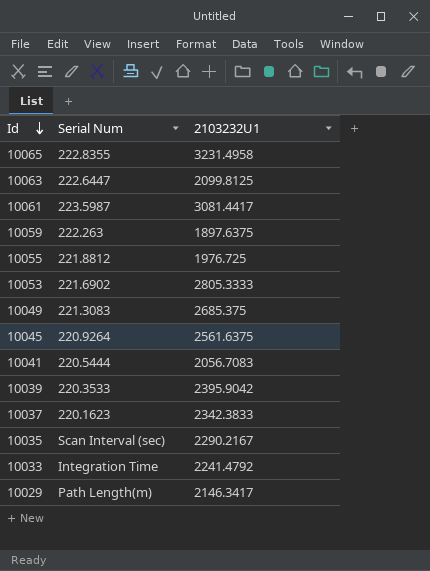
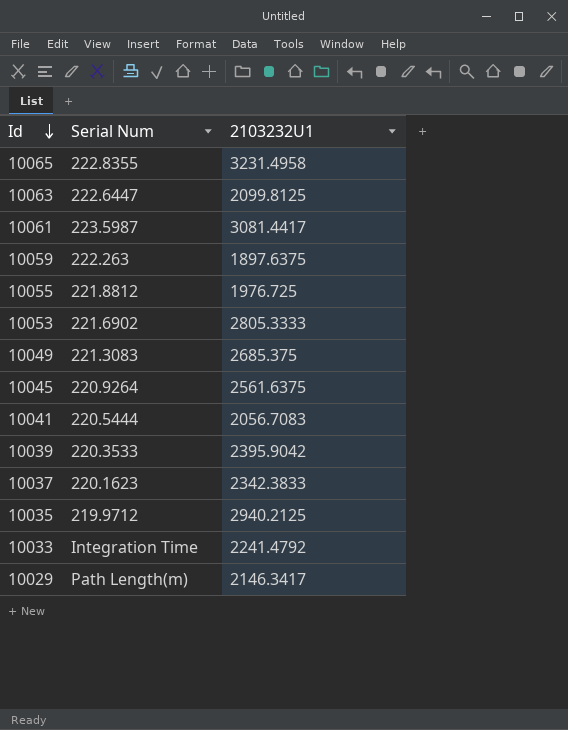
10035 | Serial Num: Scan Interval (sec) -> 219.9712
10035 | 2103232U1: 2290.2167 -> 2940.2125

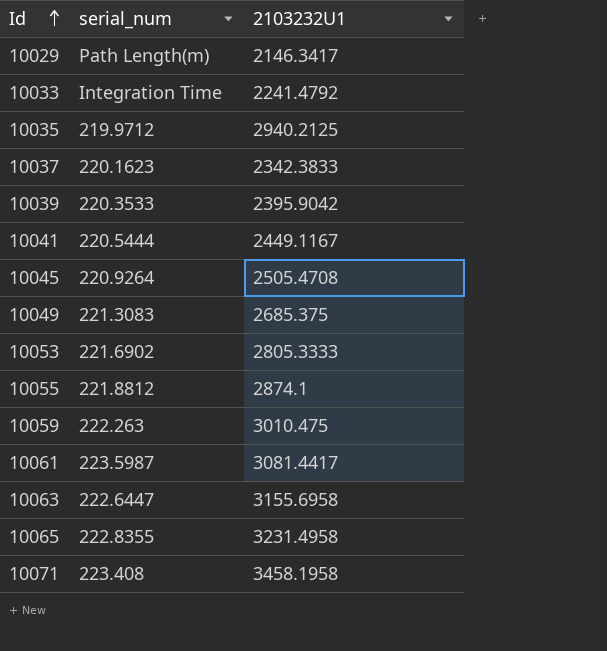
row order: Id descending -> Id ascending
column name: Serial Num -> serial_num
10041 | 2103232U1: 2056.7083 -> 2449.1167
10045 | 2103232U1: 2561.6375 -> 2505.4708
10055 | 2103232U1: 1976.725 -> 2874.1
10059 | 2103232U1: 1897.6375 -> 3010.475
10063 | 2103232U1: 2099.8125 -> 3155.6958
row 10071: none -> 223.408 | 3458.1958

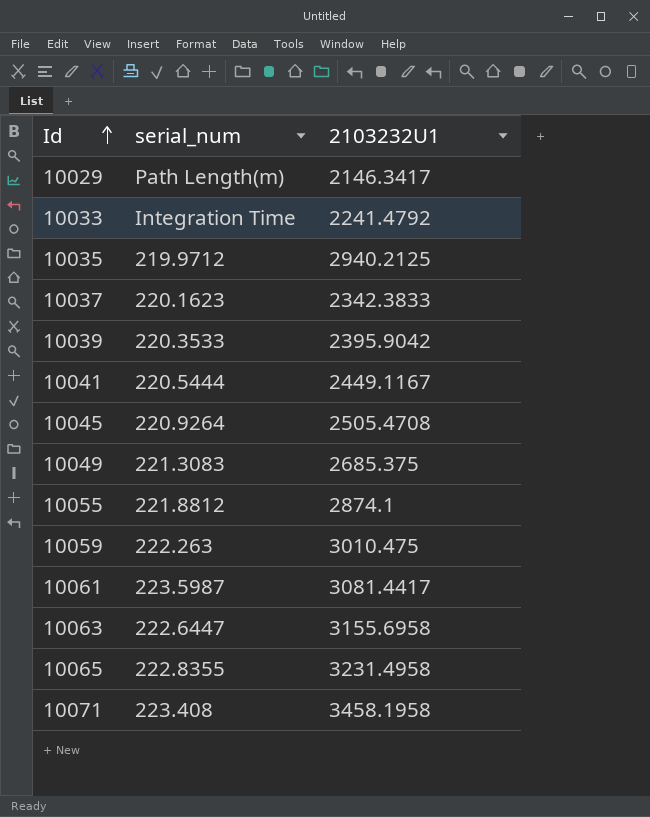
row 10053: 221.6902 | 2805.3333 -> none

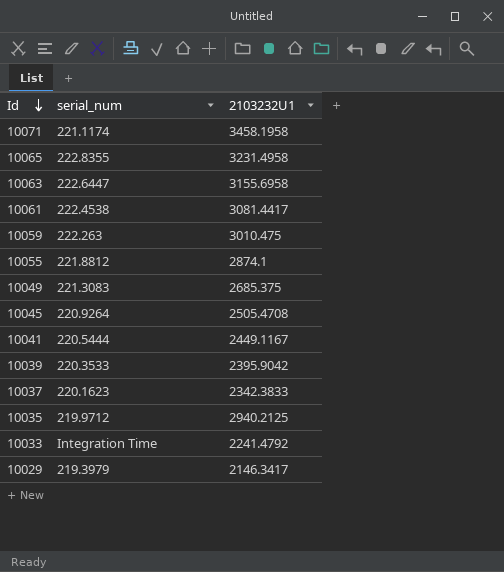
row order: Id ascending -> Id descending
10071 | serial_num: 223.408 -> 221.1174
10061 | serial_num: 223.5987 -> 222.4538
10029 | serial_num: Path Length(m) -> 219.3979

